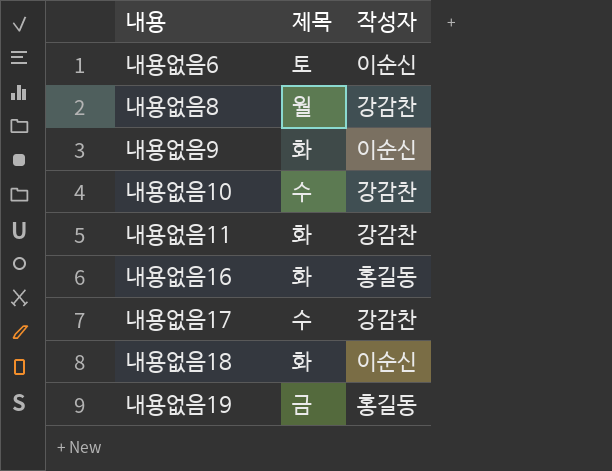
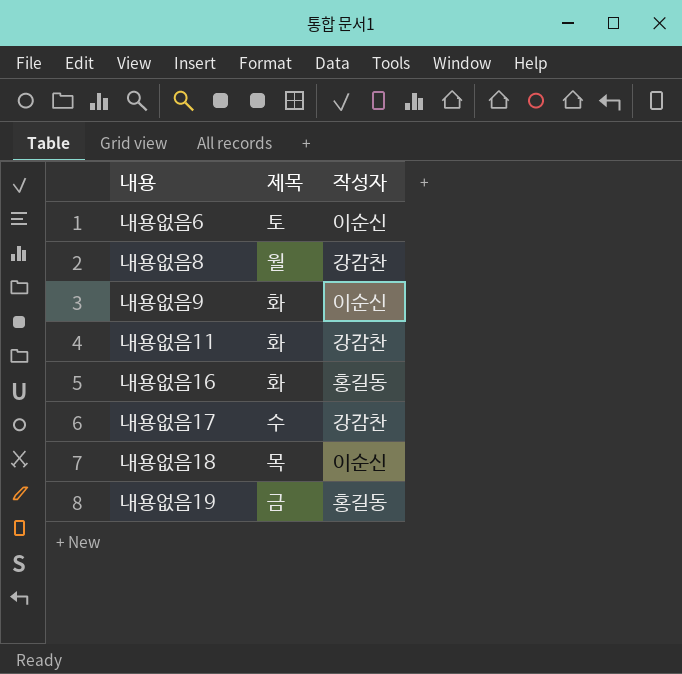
row 내용없음10: 수 | 강감찬 -> none
내용없음18 | 제목: 화 -> 목

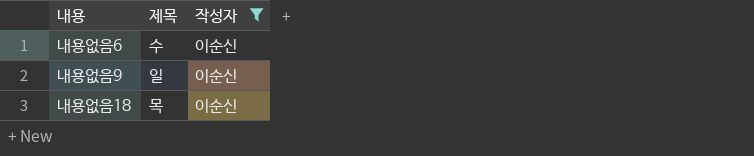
filter: none -> 작성자 = 이순신
내용없음6 | 제목: 토 -> 수
내용없음9 | 제목: 화 -> 일

